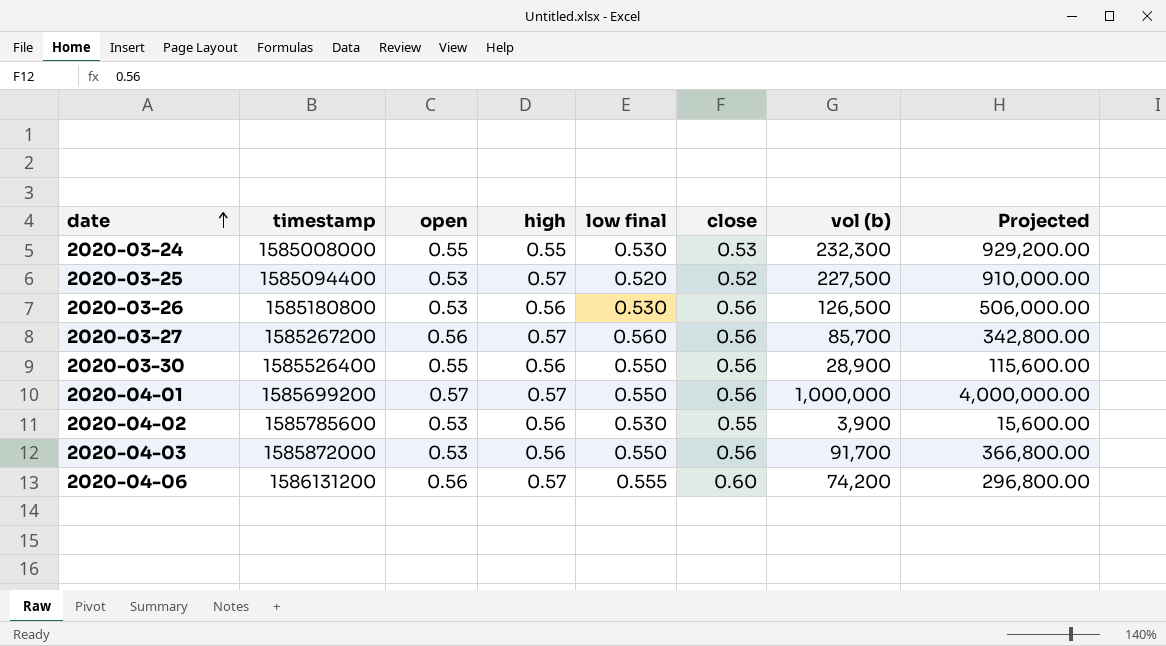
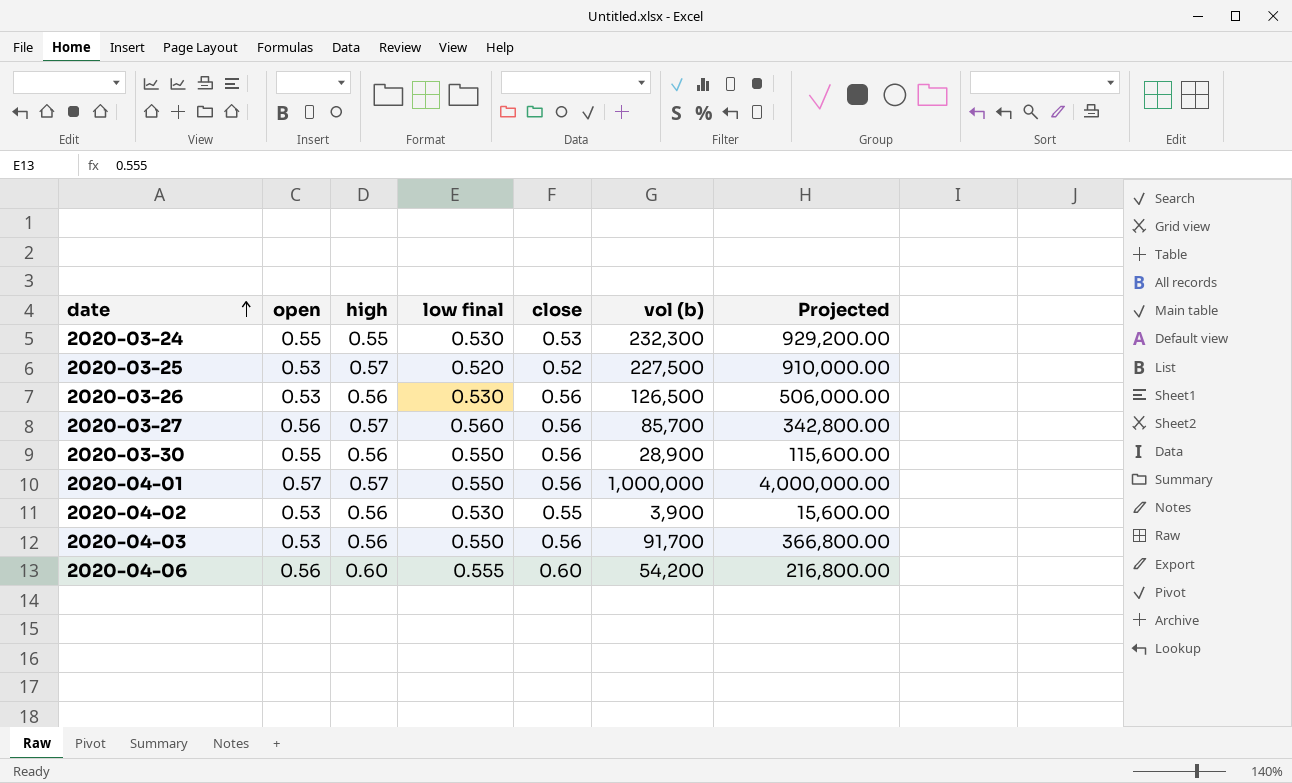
column timestamp | position: 2 -> none
2020-04-06 | high: 0.57 -> 0.60
2020-04-06 | vol (b): 74,200 -> 54,200
2020-04-06 | Projected: 296,800.00 -> 216,800.00

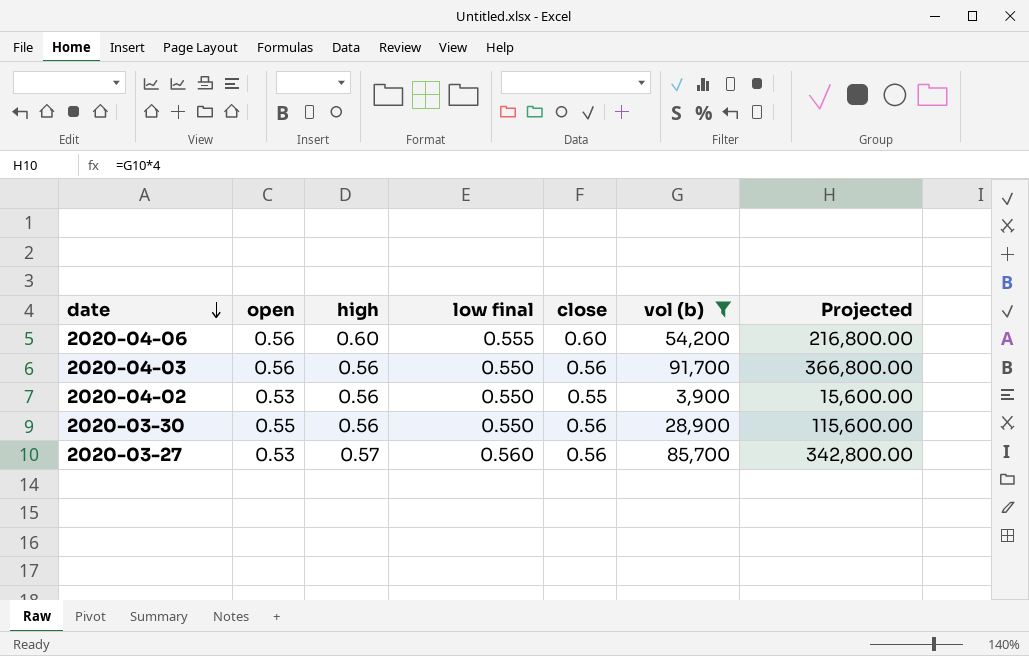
filter: none -> vol (b) <= 91,700
row order: date ascending -> date descending
2020-04-03 | open: 0.53 -> 0.56
2020-04-02 | low final: 0.530 -> 0.550
2020-03-27 | open: 0.56 -> 0.53

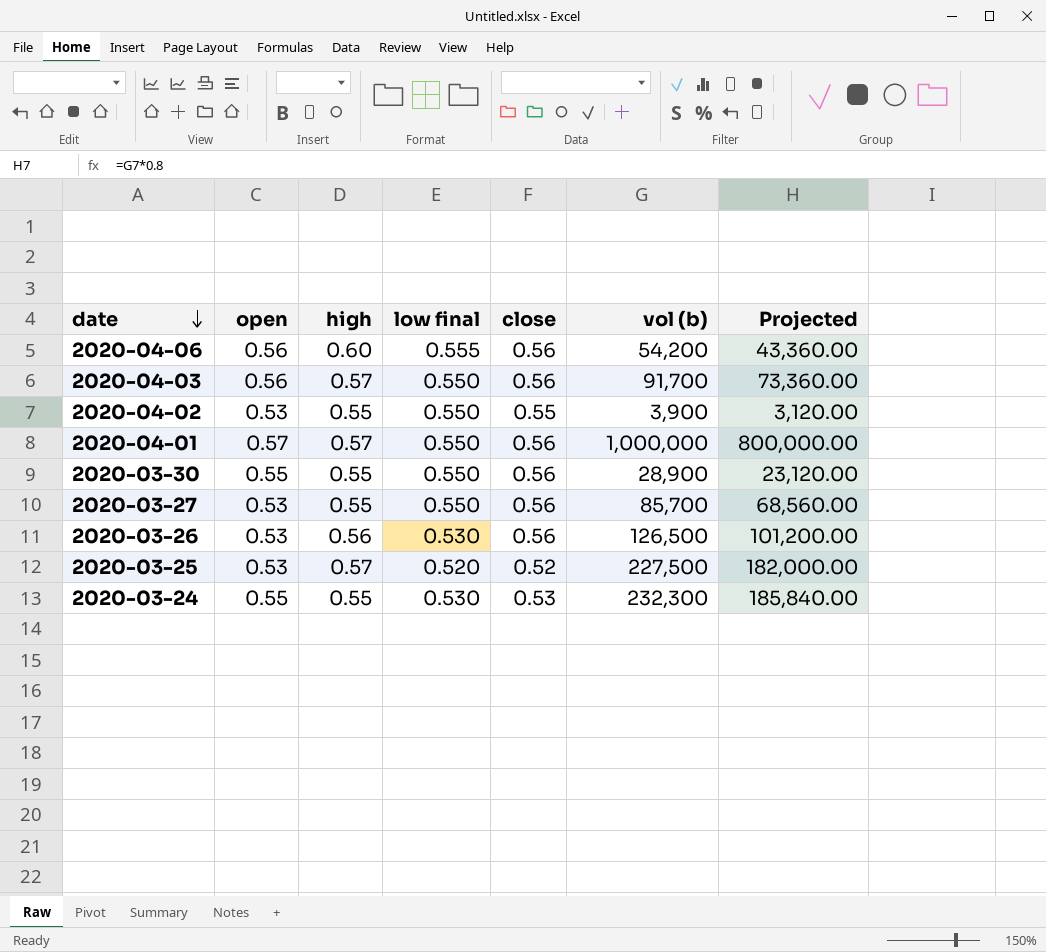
filter: vol (b) <= 91,700 -> none
column Projected | formula: [vol (b)] * 4 -> [vol (b)] * 0.8
2020-04-06 | close: 0.60 -> 0.56
2020-04-03 | high: 0.56 -> 0.57
2020-04-02 | high: 0.56 -> 0.55
2020-03-30 | high: 0.56 -> 0.55
2020-03-27 | high: 0.57 -> 0.55
2020-03-27 | low final: 0.560 -> 0.550

